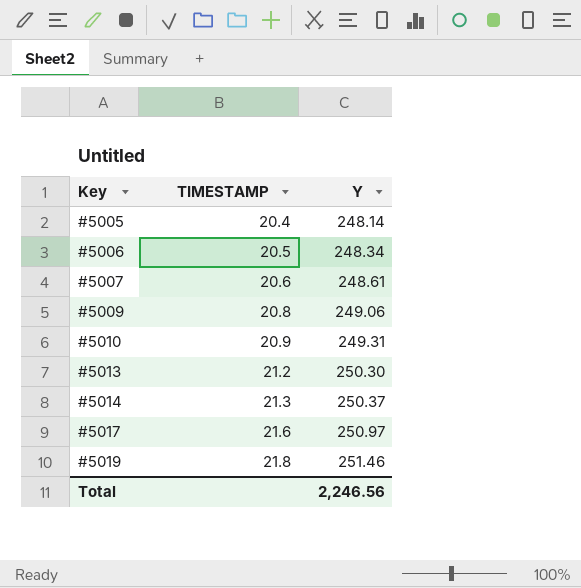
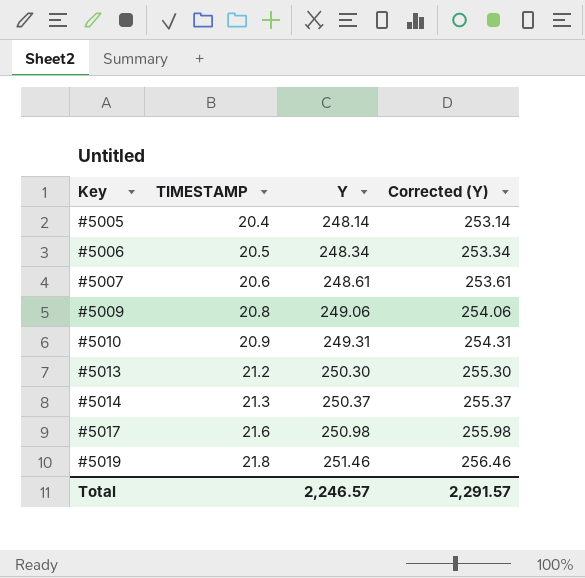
column Corrected (Y) | formula: none -> [Y] + 5
#5017 | Y: 250.97 -> 250.98
Total | Y: 2,246.56 -> 2,246.57

